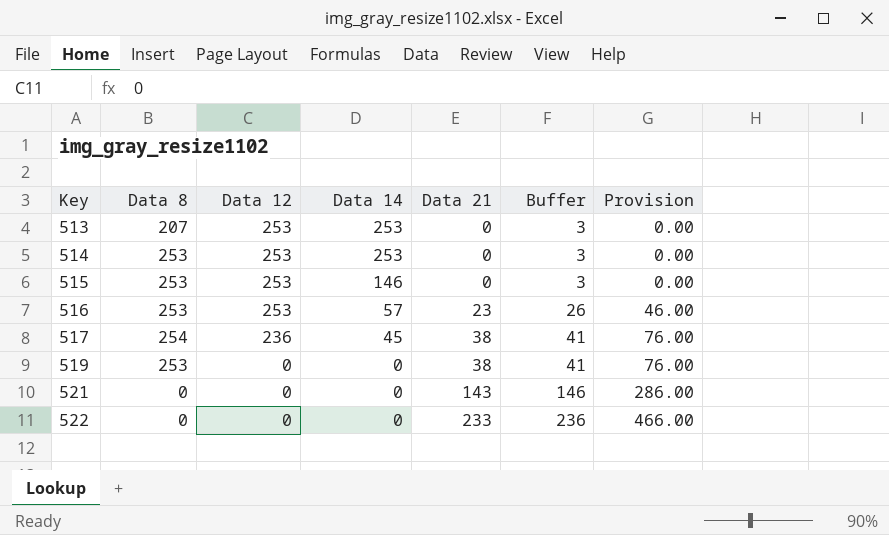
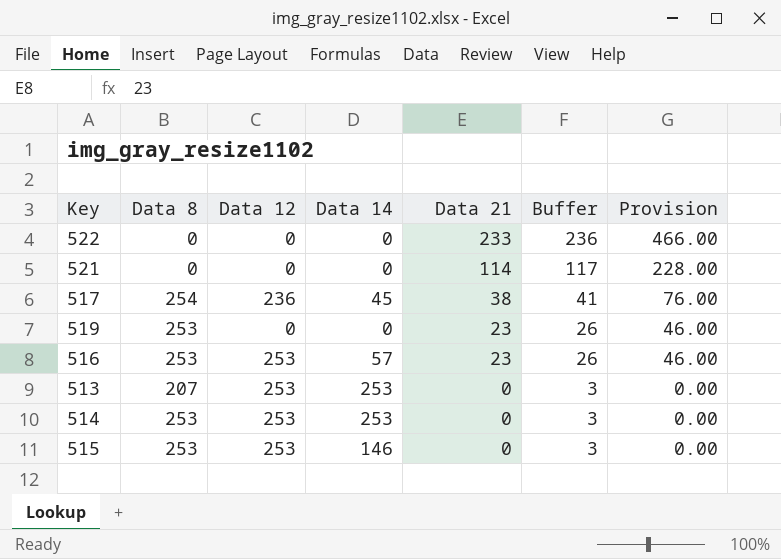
row order: Key ascending -> Data 21 descending
521 | Data 21: 143 -> 114
521 | Buffer: 146 -> 117
521 | Provision: 286.00 -> 228.00
519 | Data 21: 38 -> 23
519 | Buffer: 41 -> 26
519 | Provision: 76.00 -> 46.00

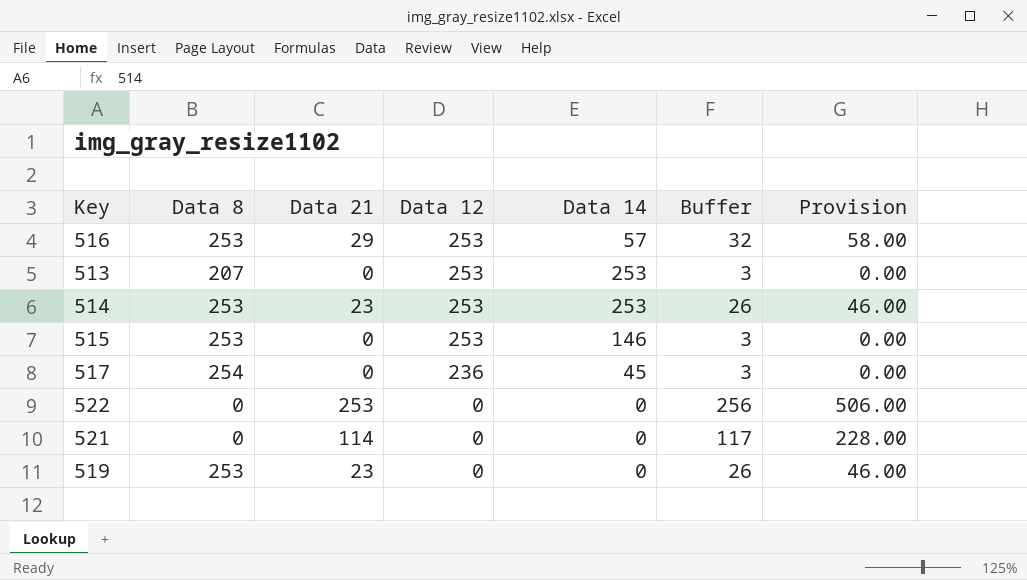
row order: Data 21 descending -> Data 12 descending
column Data 21 | position: 5 -> 3
516 | Data 21: 23 -> 29
516 | Buffer: 26 -> 32
516 | Provision: 46.00 -> 58.00
514 | Data 21: 0 -> 23
514 | Buffer: 3 -> 26
514 | Provision: 0.00 -> 46.00
517 | Data 21: 38 -> 0
517 | Buffer: 41 -> 3
517 | Provision: 76.00 -> 0.00
522 | Data 21: 233 -> 253
522 | Buffer: 236 -> 256
522 | Provision: 466.00 -> 506.00

